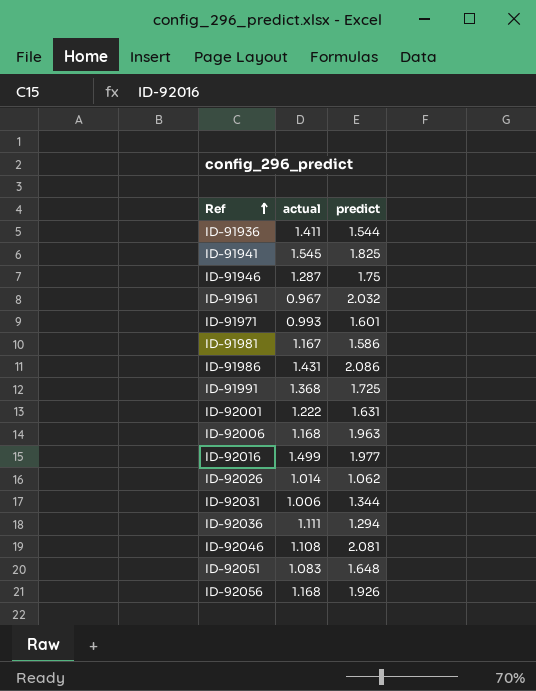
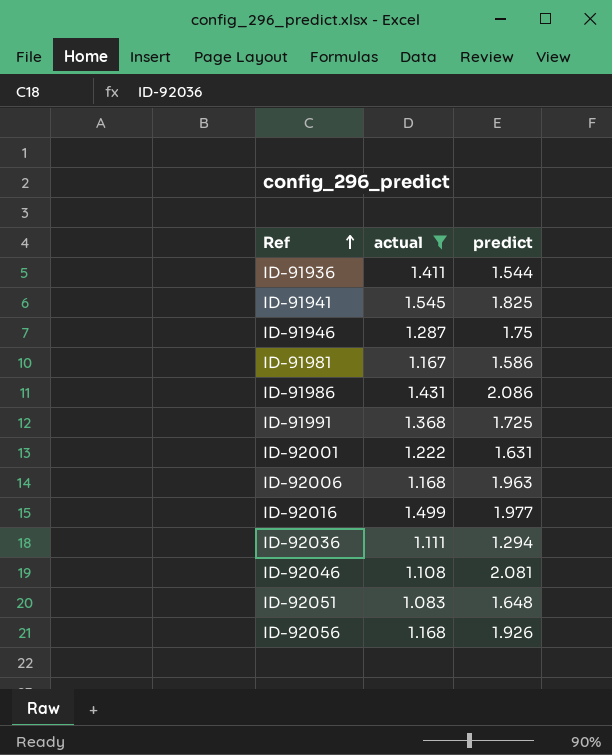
filter: none -> actual >= 1.083

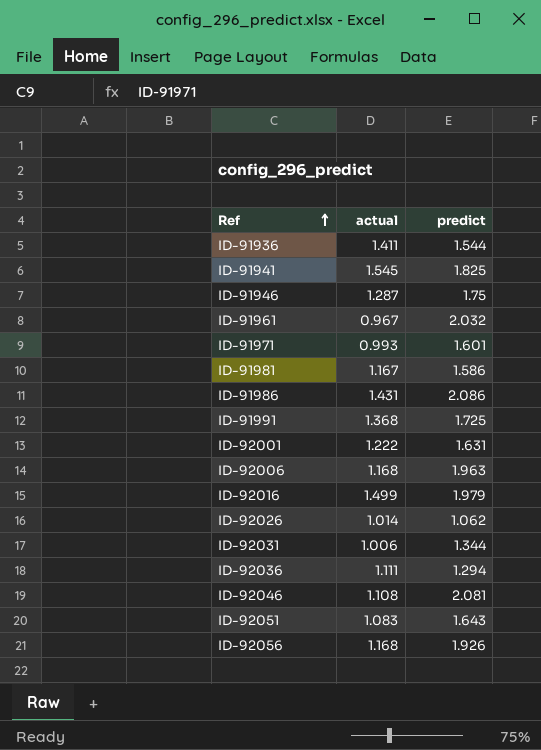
filter: actual >= 1.083 -> none
ID-92016 | predict: 1.977 -> 1.979
ID-92051 | predict: 1.648 -> 1.643

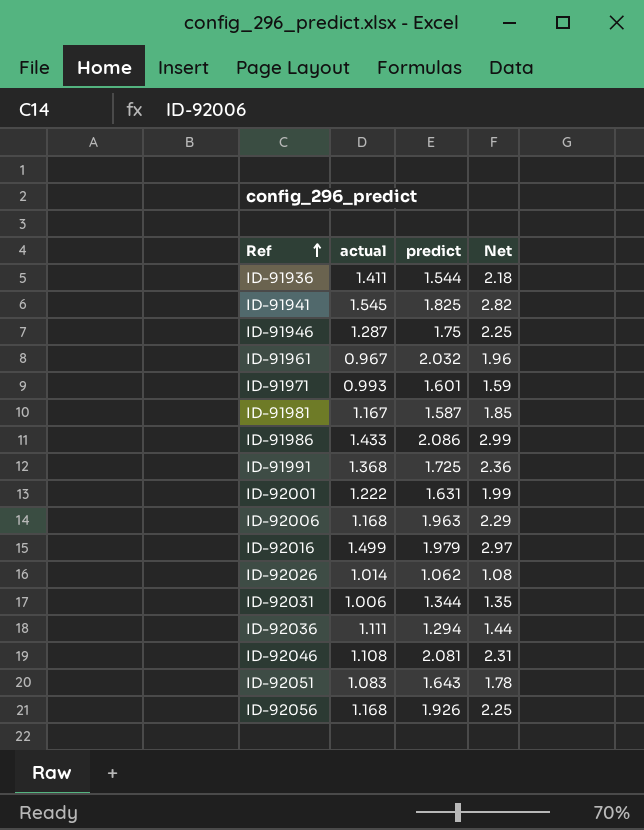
column Net | formula: none -> [actual] * [predict]
ID-91981 | predict: 1.586 -> 1.587
ID-91986 | actual: 1.431 -> 1.433

